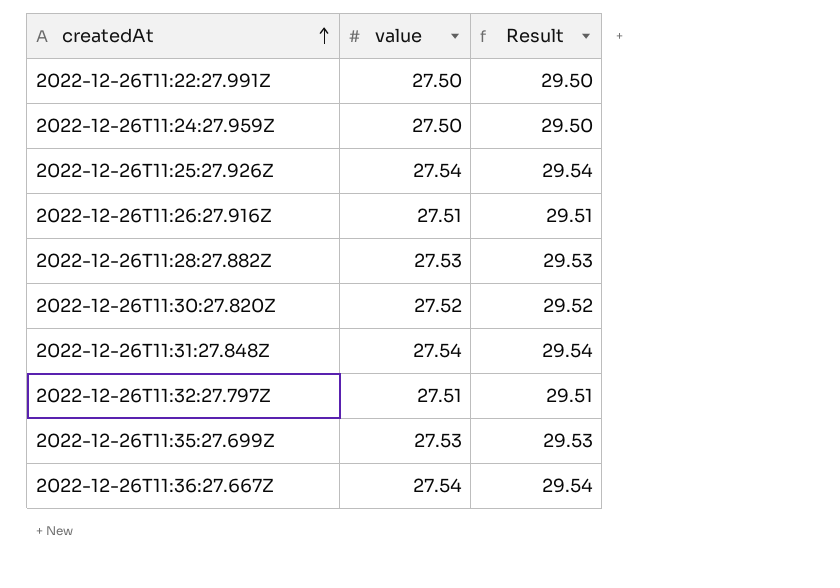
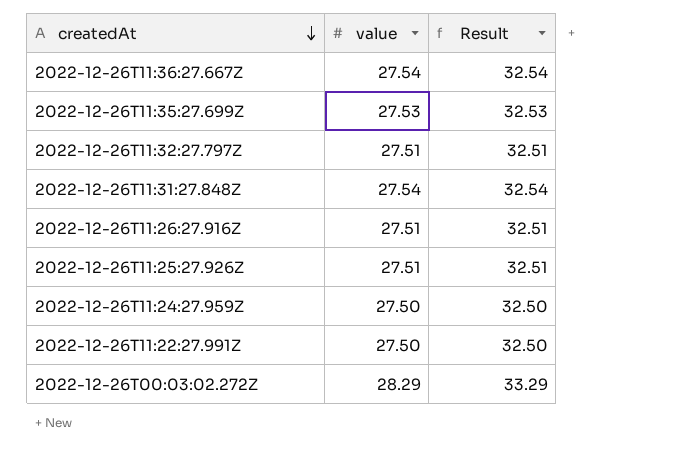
row order: createdAt ascending -> createdAt descending
column Result | formula: [value] + 2 -> [value] + 5
row 2022-12-26T11:28:27.882Z: 27.53 | 29.53 -> none
row 2022-12-26T11:30:27.820Z: 27.52 | 29.52 -> none
2022-12-26T11:25:27.926Z | value: 27.54 -> 27.51
row 2022-12-26T00:03:02.272Z: none -> 28.29 | 33.29

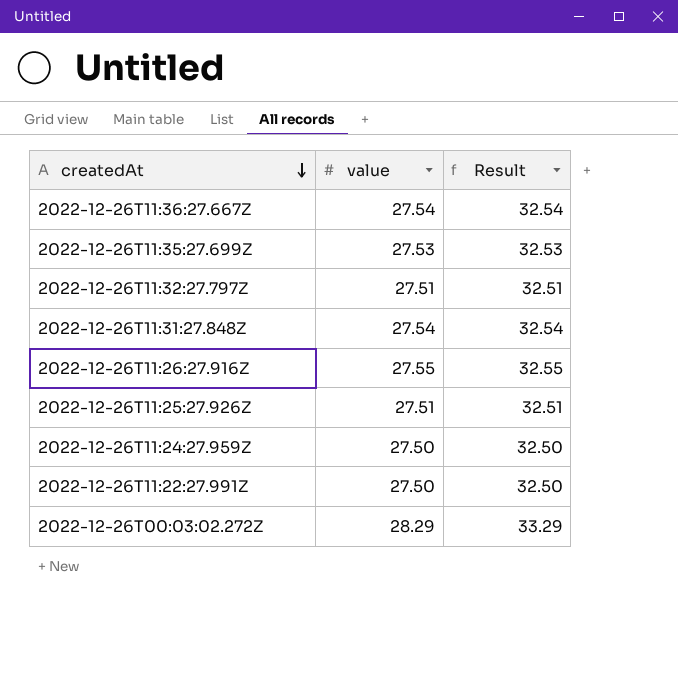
2022-12-26T11:26:27.916Z | value: 27.51 -> 27.55
2022-12-26T11:26:27.916Z | Result: 32.51 -> 32.55

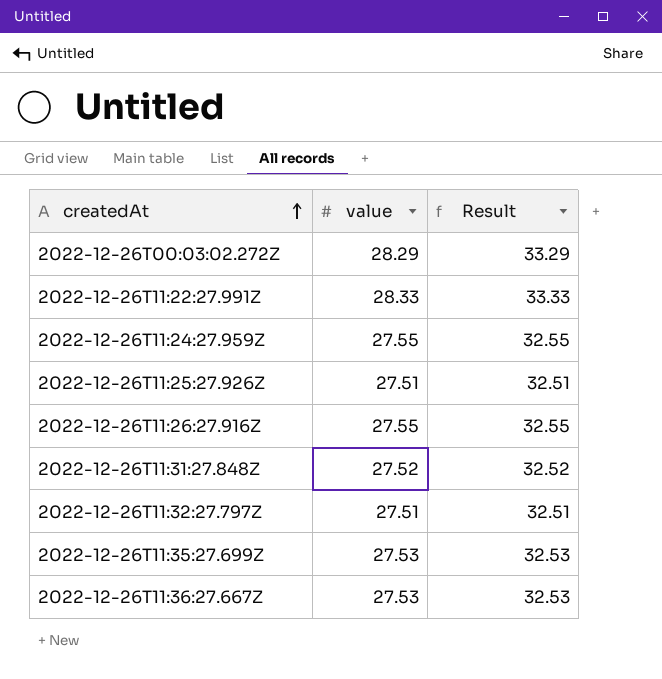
row order: createdAt descending -> createdAt ascending
2022-12-26T11:22:27.991Z | value: 27.50 -> 28.33
2022-12-26T11:22:27.991Z | Result: 32.50 -> 33.33
2022-12-26T11:24:27.959Z | value: 27.50 -> 27.55
2022-12-26T11:24:27.959Z | Result: 32.50 -> 32.55
2022-12-26T11:31:27.848Z | value: 27.54 -> 27.52
2022-12-26T11:31:27.848Z | Result: 32.54 -> 32.52
2022-12-26T11:36:27.667Z | value: 27.54 -> 27.53
2022-12-26T11:36:27.667Z | Result: 32.54 -> 32.53

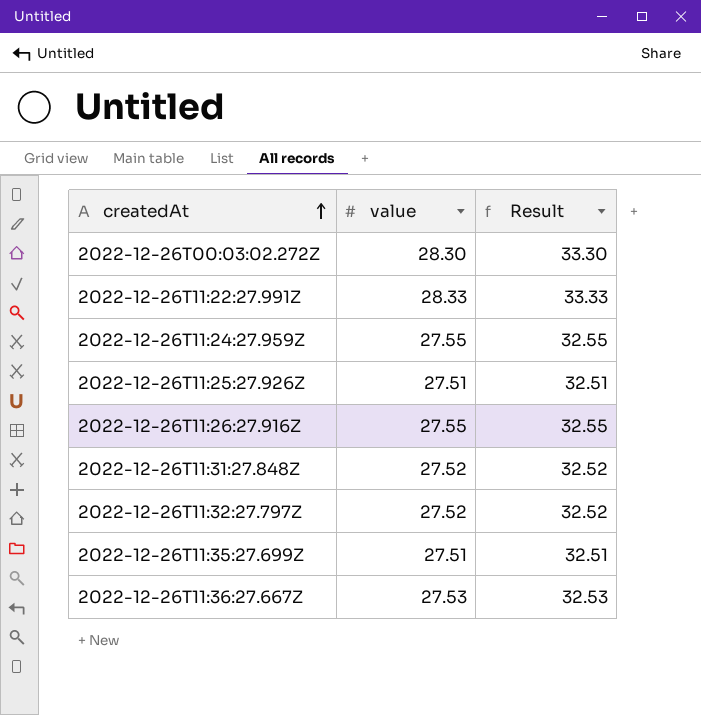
2022-12-26T00:03:02.272Z | value: 28.29 -> 28.30
2022-12-26T00:03:02.272Z | Result: 33.29 -> 33.30
2022-12-26T11:32:27.797Z | value: 27.51 -> 27.52
2022-12-26T11:32:27.797Z | Result: 32.51 -> 32.52
2022-12-26T11:35:27.699Z | value: 27.53 -> 27.51
2022-12-26T11:35:27.699Z | Result: 32.53 -> 32.51

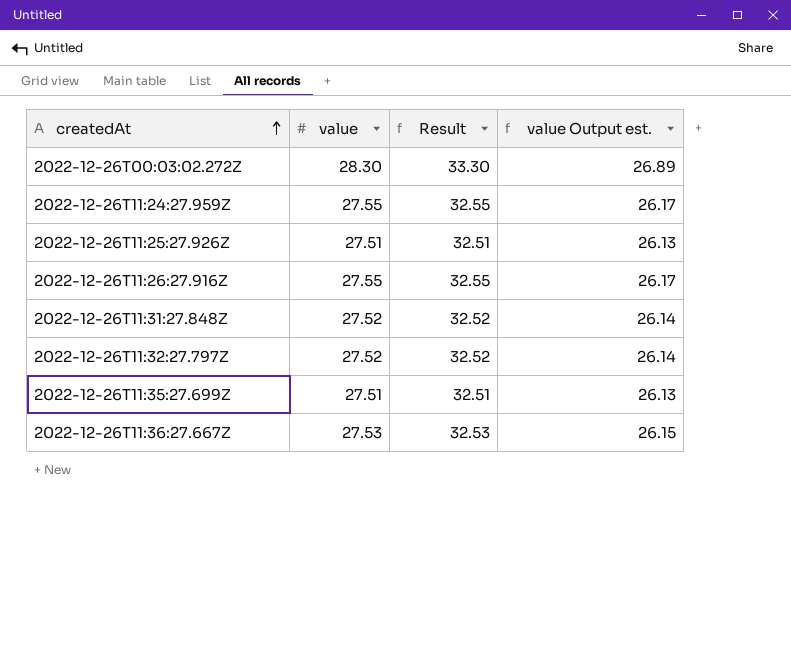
column value Output est. | formula: none -> [value] * 0.95
row 2022-12-26T11:22:27.991Z: 28.33 | 33.33 -> none

